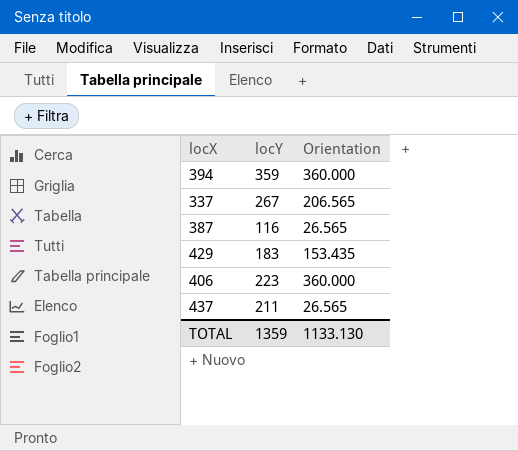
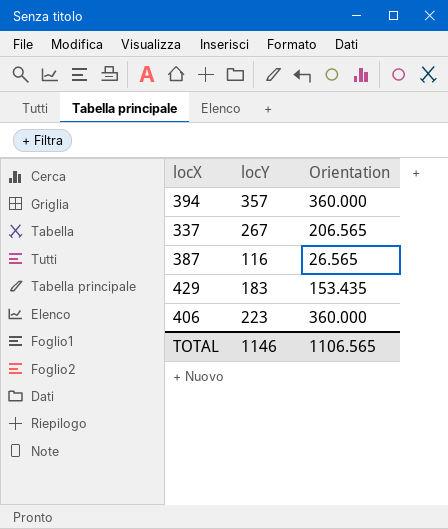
row 437: 211 | 26.565 -> none
394 | locY: 359 -> 357
TOTAL | locY: 1359 -> 1146
TOTAL | Orientation: 1133.130 -> 1106.565

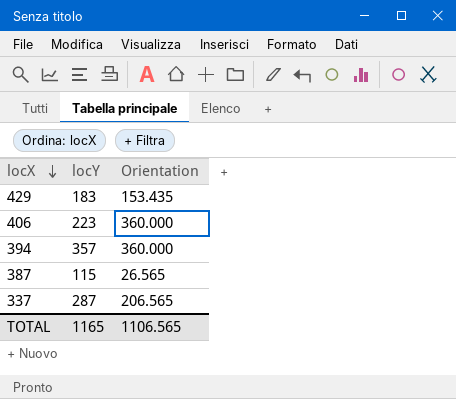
row order: none -> locX descending
387 | locY: 116 -> 115
337 | locY: 267 -> 287
TOTAL | locY: 1146 -> 1165

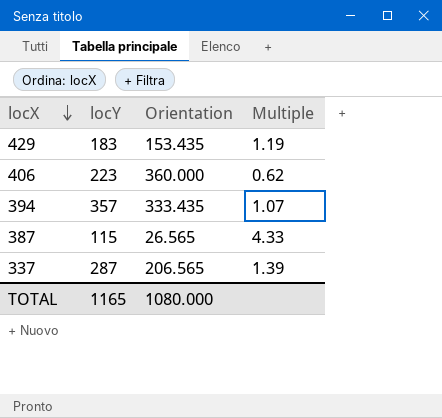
column Multiple | formula: none -> [locY] / [Orientation]
394 | Orientation: 360.000 -> 333.435
TOTAL | Orientation: 1106.565 -> 1080.000

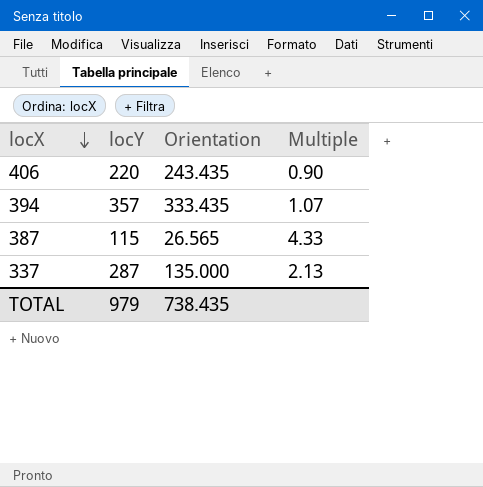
row 429: 183 | 153.435 | 1.19 -> none
406 | locY: 223 -> 220
406 | Orientation: 360.000 -> 243.435
406 | Multiple: 0.62 -> 0.90
337 | Orientation: 206.565 -> 135.000
337 | Multiple: 1.39 -> 2.13
TOTAL | locY: 1165 -> 979
TOTAL | Orientation: 1080.000 -> 738.435

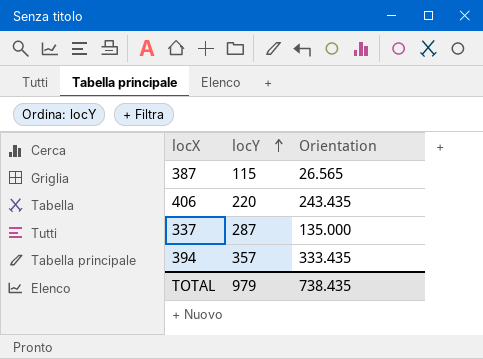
row order: locX descending -> locY ascending
column Multiple | formula: [locY] / [Orientation] -> none

